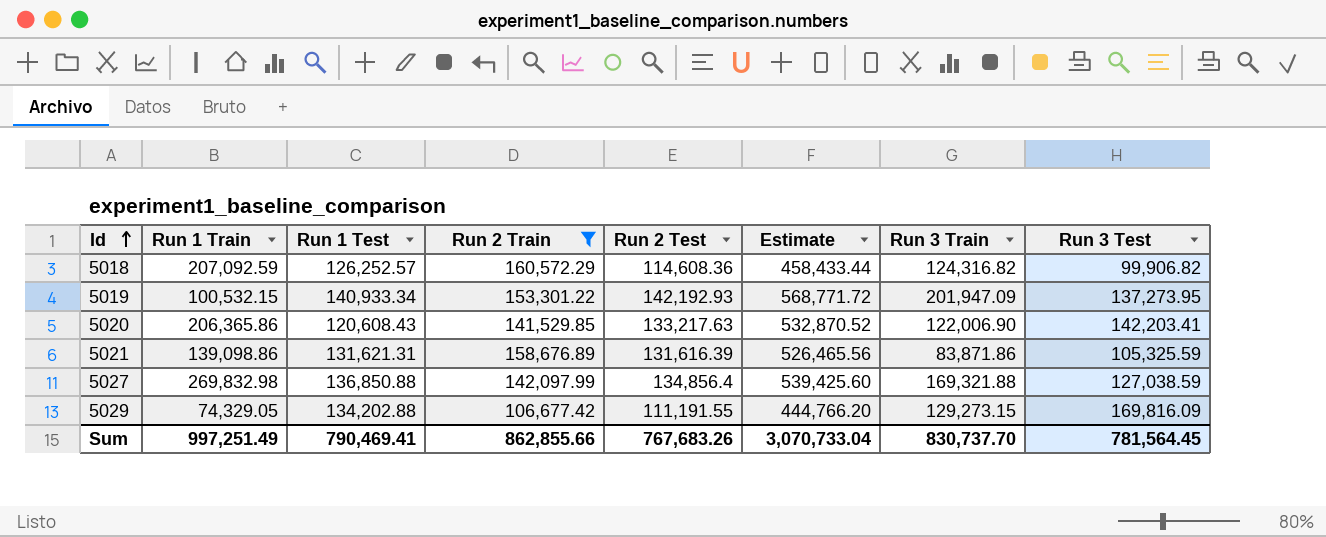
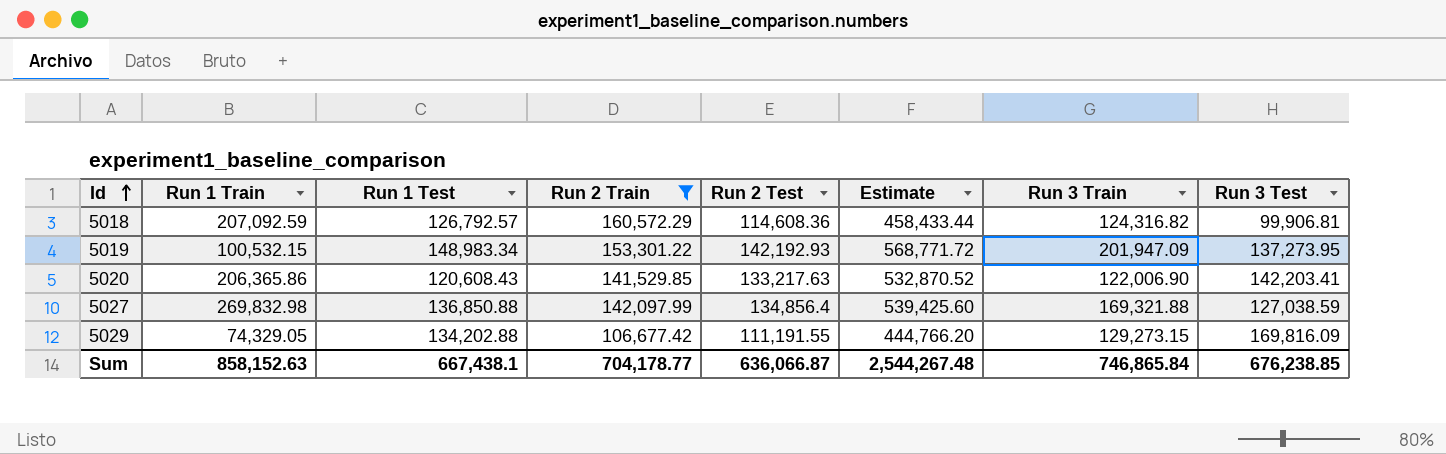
row 5021: 139,098.86 | 131,621.31 | 158,676.89 | 131,616.39 | 526,465.56 | 83,871.86 | 105,325.59 -> none
5018 | Run 1 Test: 126,252.57 -> 126,792.57
5018 | Run 3 Test: 99,906.82 -> 99,906.81
5019 | Run 1 Test: 140,933.34 -> 148,983.34
Sum | Run 1 Train: 997,251.49 -> 858,152.63
Sum | Run 1 Test: 790,469.41 -> 667,438.1
Sum | Run 2 Train: 862,855.66 -> 704,178.77
Sum | Run 2 Test: 767,683.26 -> 636,066.87
Sum | Estimate: 3,070,733.04 -> 2,544,267.48
Sum | Run 3 Train: 830,737.70 -> 746,865.84
Sum | Run 3 Test: 781,564.45 -> 676,238.85

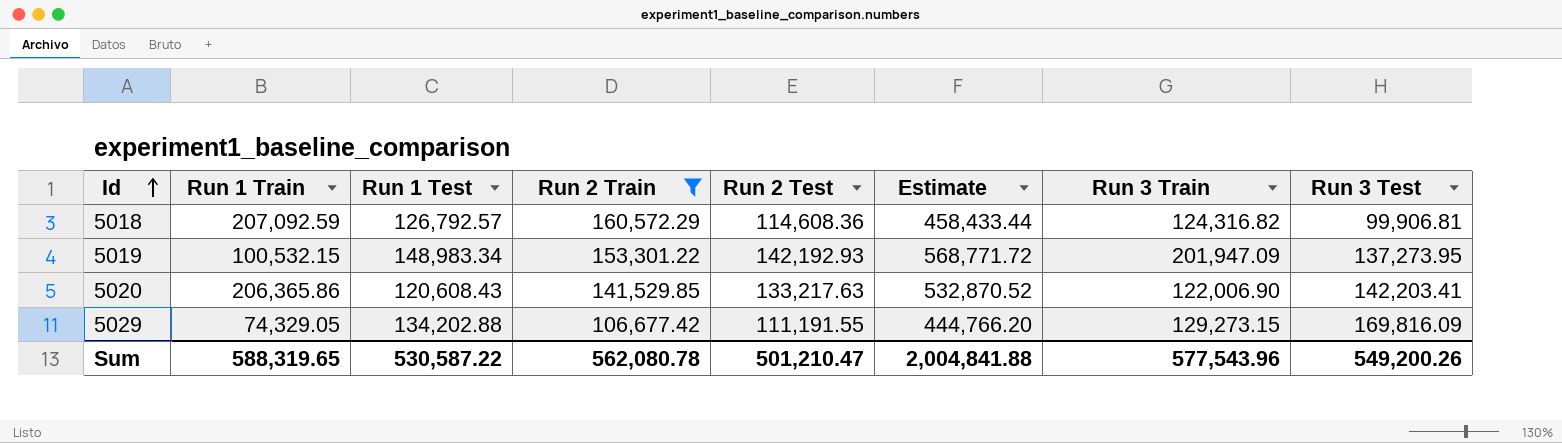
row 5027: 269,832.98 | 136,850.88 | 142,097.99 | 134,856.4 | 539,425.60 | 169,321.88 | 127,038.59 -> none
Sum | Run 1 Train: 858,152.63 -> 588,319.65
Sum | Run 1 Test: 667,438.1 -> 530,587.22
Sum | Run 2 Train: 704,178.77 -> 562,080.78
Sum | Run 2 Test: 636,066.87 -> 501,210.47
Sum | Estimate: 2,544,267.48 -> 2,004,841.88
Sum | Run 3 Train: 746,865.84 -> 577,543.96
Sum | Run 3 Test: 676,238.85 -> 549,200.26

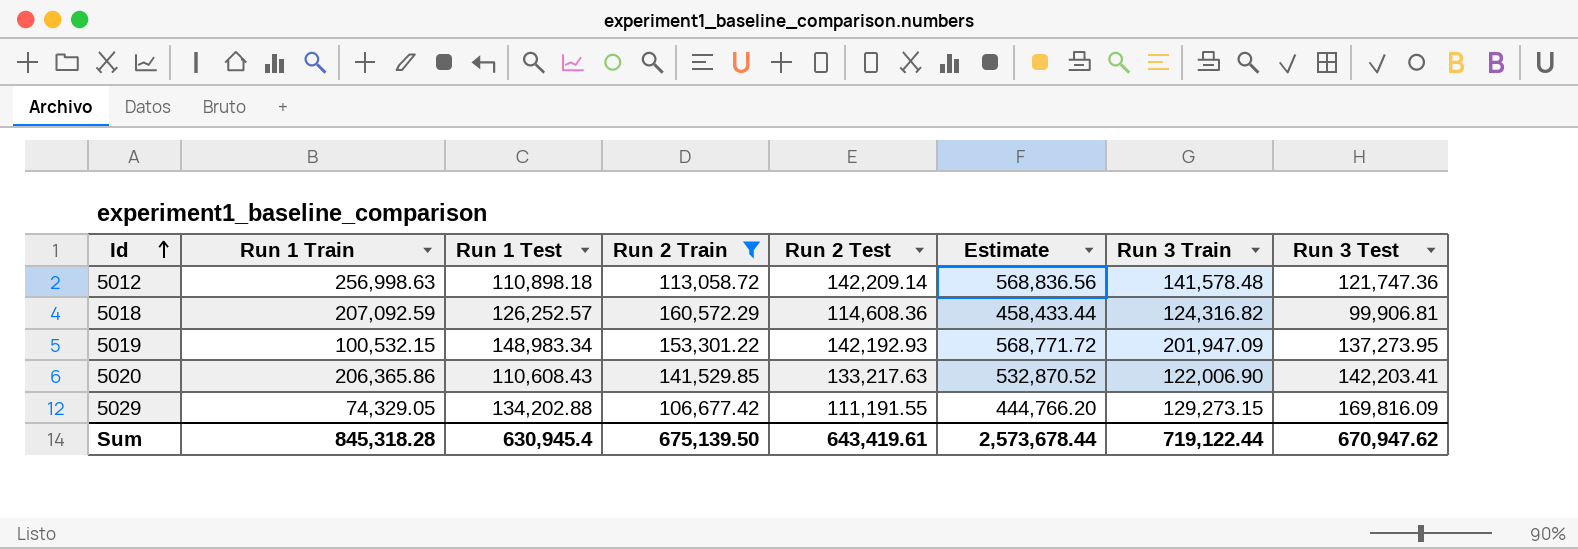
row 5012: none -> 256,998.63 | 110,898.18 | 113,058.72 | 142,209.14 | 568,836.56 | 141,578.48 | 121,747.36
5018 | Run 1 Test: 126,792.57 -> 126,252.57
5020 | Run 1 Test: 120,608.43 -> 110,608.43
Sum | Run 1 Train: 588,319.65 -> 845,318.28
Sum | Run 1 Test: 530,587.22 -> 630,945.4
Sum | Run 2 Train: 562,080.78 -> 675,139.50
Sum | Run 2 Test: 501,210.47 -> 643,419.61
Sum | Estimate: 2,004,841.88 -> 2,573,678.44
Sum | Run 3 Train: 577,543.96 -> 719,122.44
Sum | Run 3 Test: 549,200.26 -> 670,947.62

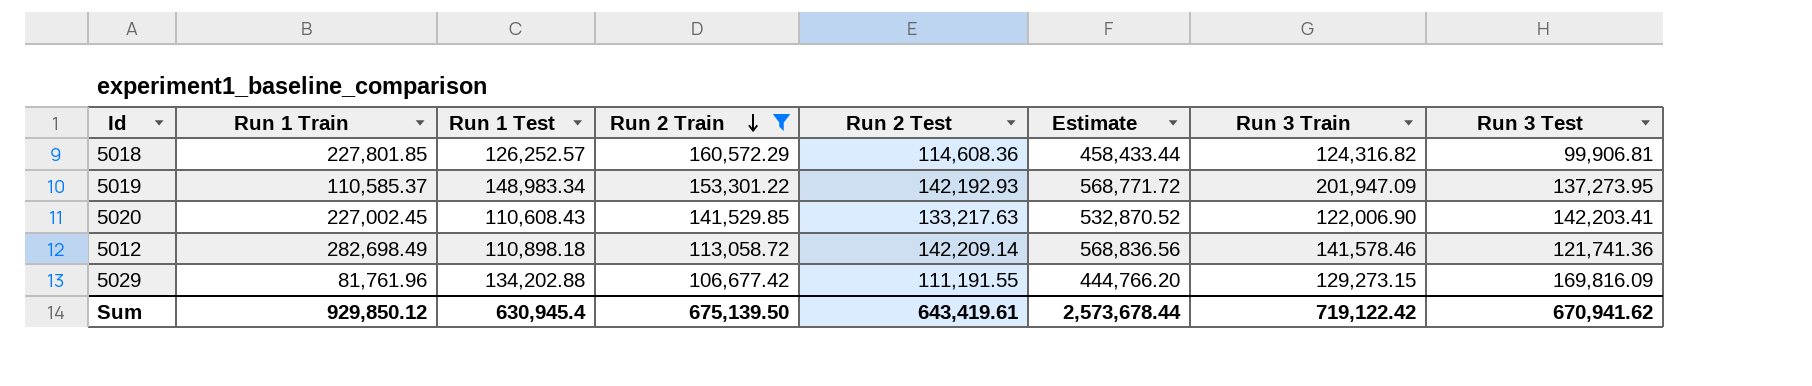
row order: Id ascending -> Run 2 Train descending
5018 | Run 1 Train: 207,092.59 -> 227,801.85
5019 | Run 1 Train: 100,532.15 -> 110,585.37
5020 | Run 1 Train: 206,365.86 -> 227,002.45
5012 | Run 1 Train: 256,998.63 -> 282,698.49
5012 | Run 3 Train: 141,578.48 -> 141,578.46
5012 | Run 3 Test: 121,747.36 -> 121,741.36
5029 | Run 1 Train: 74,329.05 -> 81,761.96
Sum | Run 1 Train: 845,318.28 -> 929,850.12
Sum | Run 3 Train: 719,122.44 -> 719,122.42
Sum | Run 3 Test: 670,947.62 -> 670,941.62

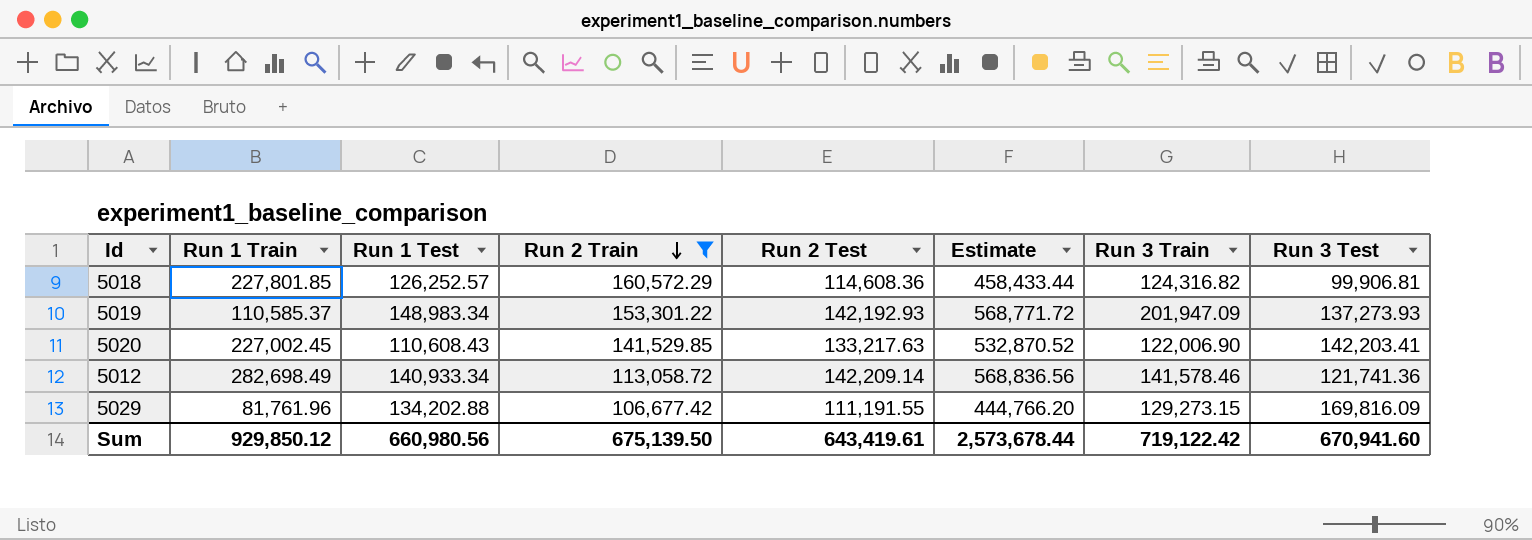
5019 | Run 3 Test: 137,273.95 -> 137,273.93
5012 | Run 1 Test: 110,898.18 -> 140,933.34
Sum | Run 1 Test: 630,945.4 -> 660,980.56
Sum | Run 3 Test: 670,941.62 -> 670,941.60

